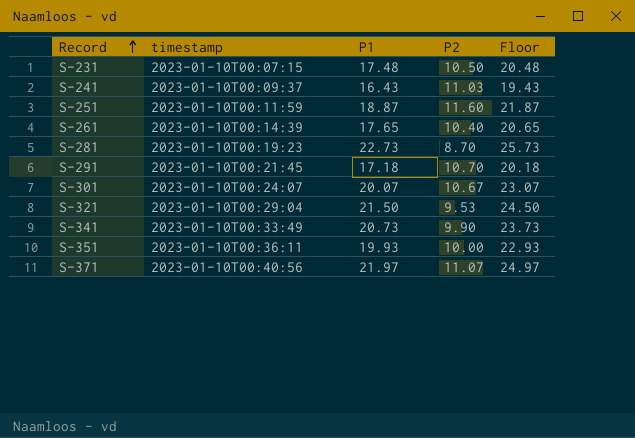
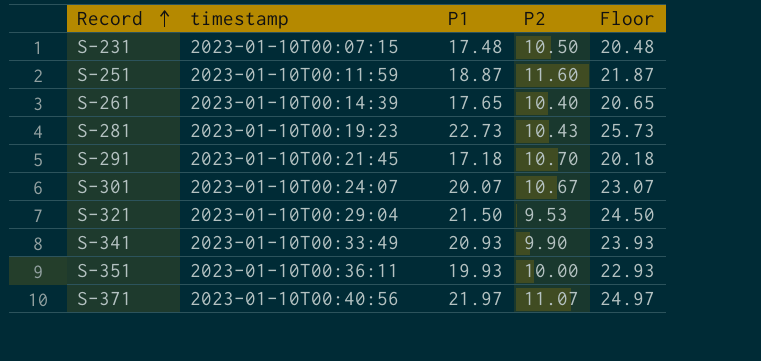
row S-241: 2023-01-10T00:09:37 | 16.43 | 11.03 | 19.43 -> none
S-281 | P2: 8.70 -> 10.43
S-341 | P1: 20.73 -> 20.93
S-341 | Floor: 23.73 -> 23.93

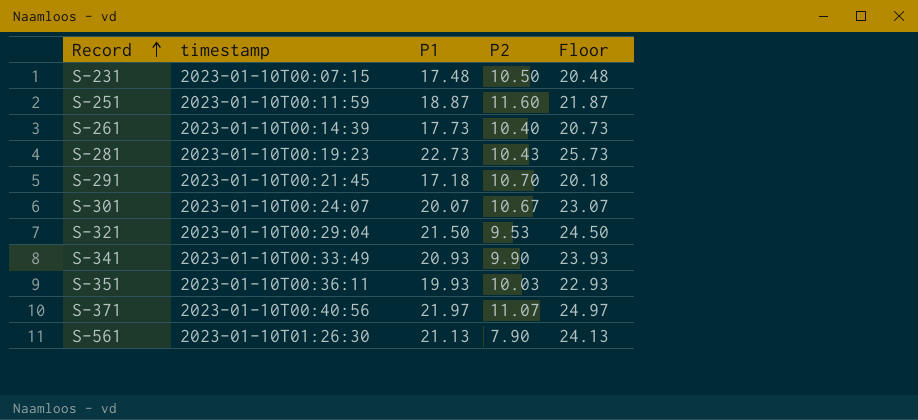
S-261 | P1: 17.65 -> 17.73
S-261 | Floor: 20.65 -> 20.73
S-351 | P2: 10.00 -> 10.03
row S-561: none -> 2023-01-10T01:26:30 | 21.13 | 7.90 | 24.13

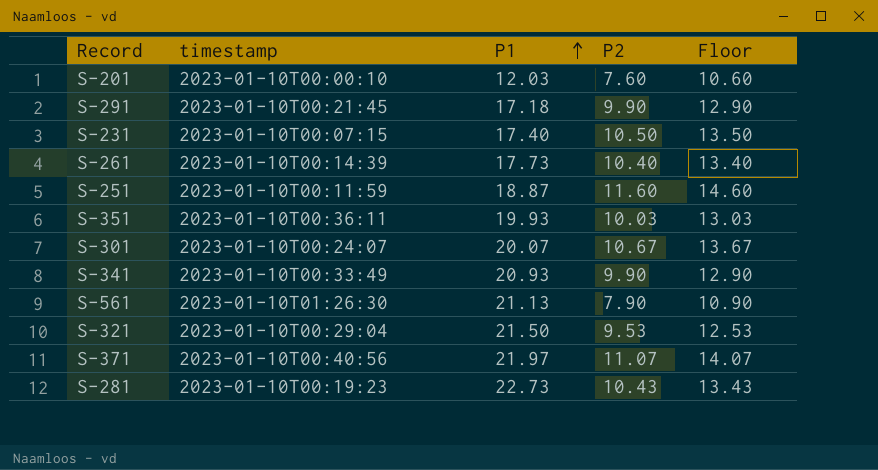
row order: Record ascending -> P1 ascending
column Floor | formula: [P1] + 3 -> [P2] + 3
row S-201: none -> 2023-01-10T00:00:10 | 12.03 | 7.60 | 10.60
S-291 | P2: 10.70 -> 9.90
S-231 | P1: 17.48 -> 17.40

